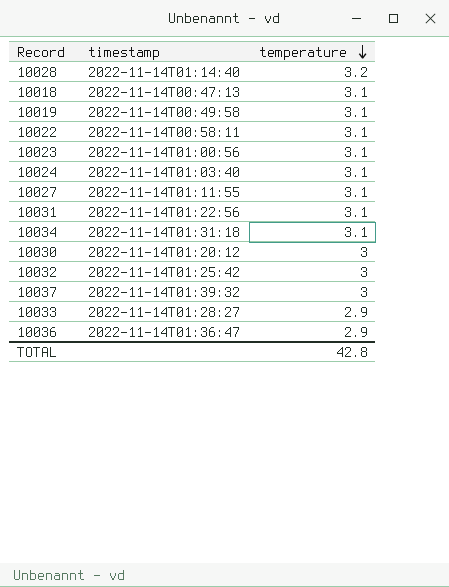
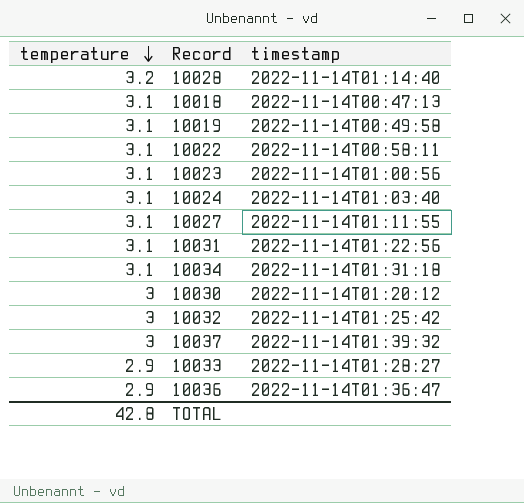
column temperature | position: 3 -> 1

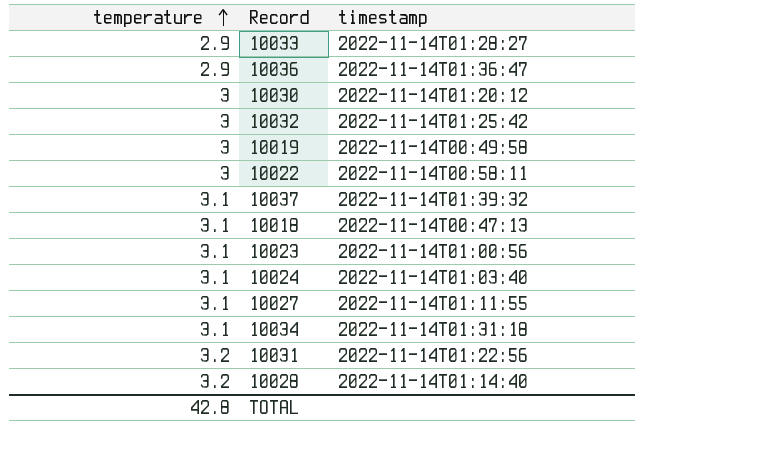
row order: temperature descending -> temperature ascending
10019 | temperature: 3.1 -> 3
10022 | temperature: 3.1 -> 3
10037 | temperature: 3 -> 3.1
10031 | temperature: 3.1 -> 3.2

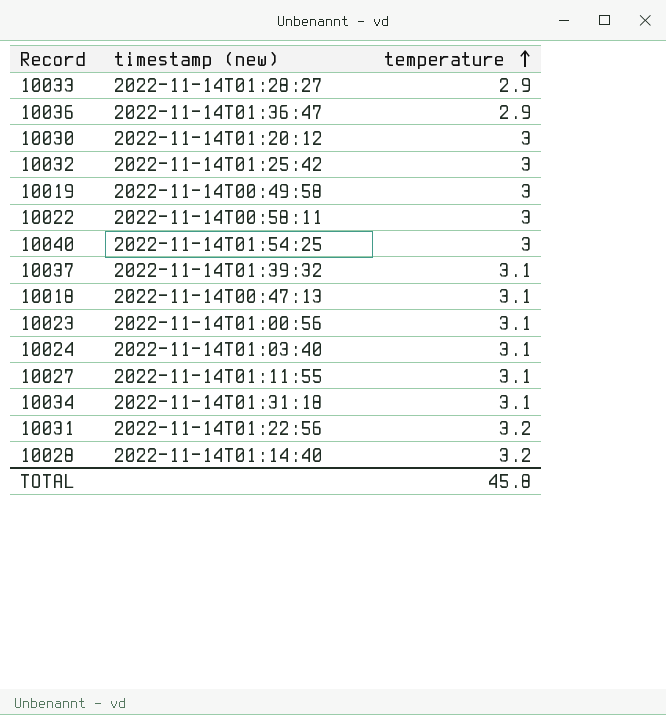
column name: timestamp -> timestamp (new)
column temperature | position: 1 -> 3
row 10040: none -> 2022-11-14T01:54:25 | 3
TOTAL | temperature: 42.8 -> 45.8

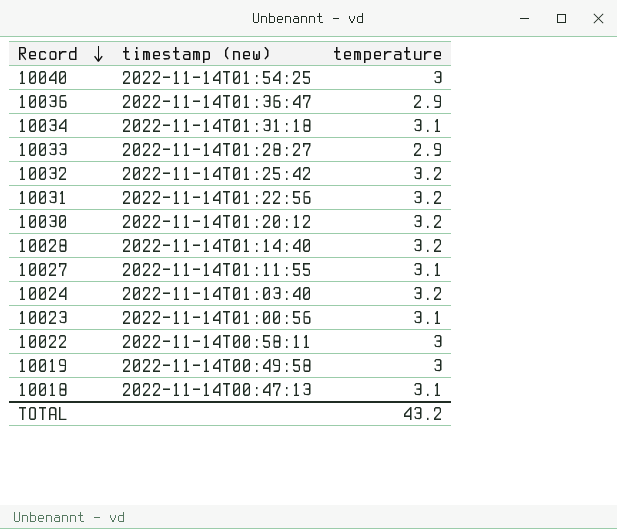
row order: temperature ascending -> Record descending
row 10037: 2022-11-14T01:39:32 | 3.1 -> none
10032 | temperature: 3 -> 3.2
10030 | temperature: 3 -> 3.2
10024 | temperature: 3.1 -> 3.2
TOTAL | temperature: 45.8 -> 43.2

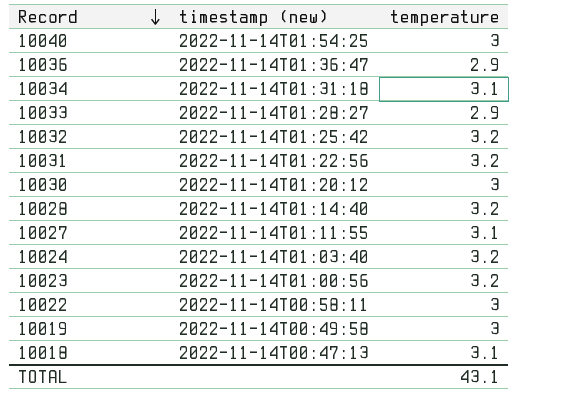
10030 | temperature: 3.2 -> 3
10023 | temperature: 3.1 -> 3.2
TOTAL | temperature: 43.2 -> 43.1

